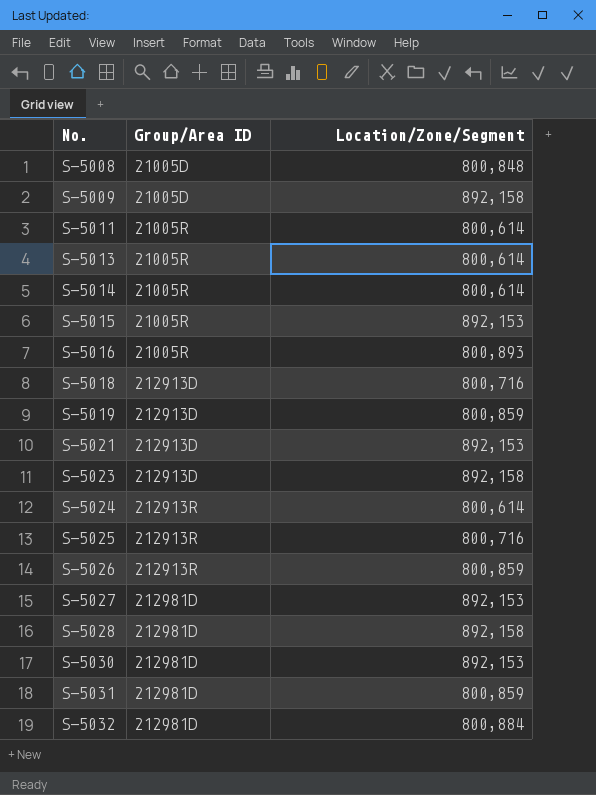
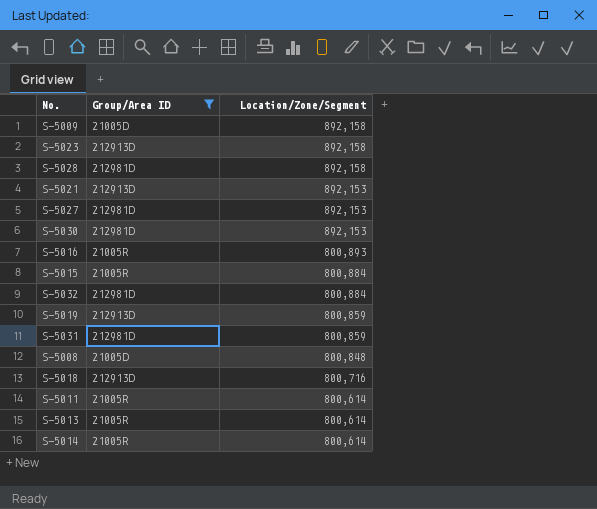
filter: none -> Group/Area ID != 212913R
row order: No. ascending -> Location/Zone/Segment descending
S-5015 | Location/Zone/Segment: 892,153 -> 800,884

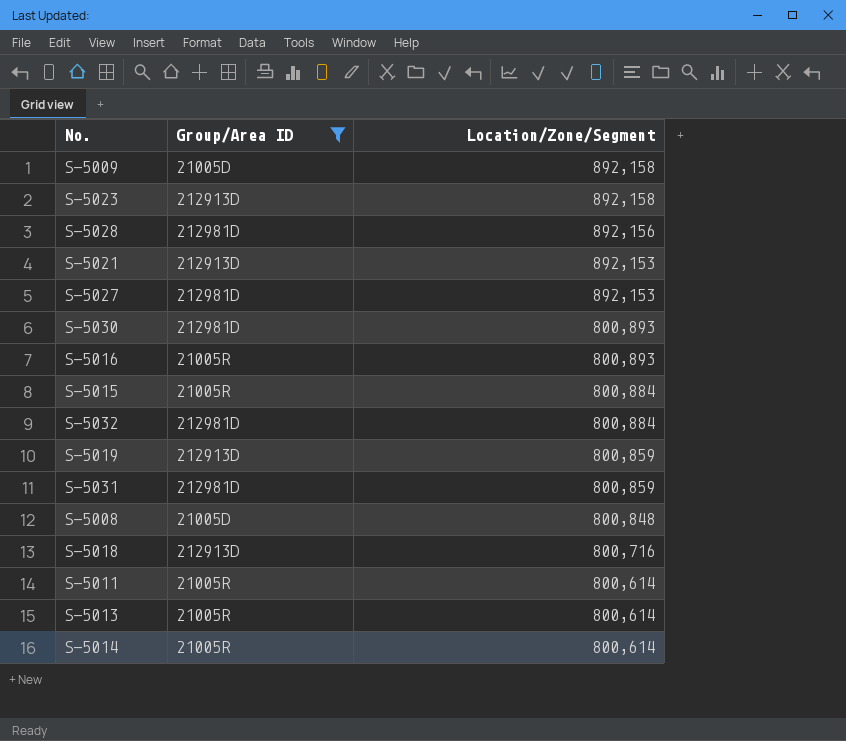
S-5028 | Location/Zone/Segment: 892,158 -> 892,156
S-5030 | Location/Zone/Segment: 892,153 -> 800,893

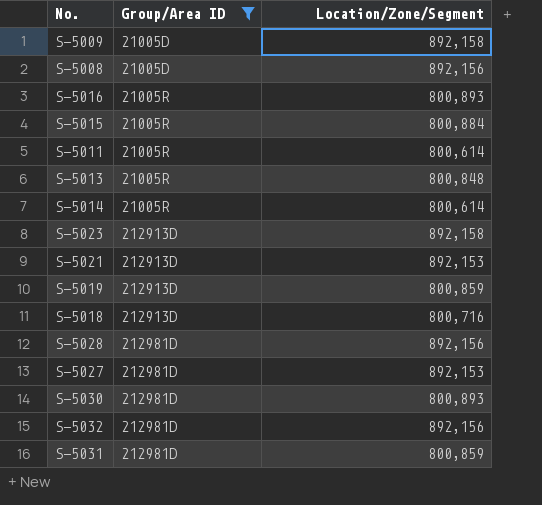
row order: Location/Zone/Segment descending -> Group/Area ID ascending
S-5008 | Location/Zone/Segment: 800,848 -> 892,156
S-5013 | Location/Zone/Segment: 800,614 -> 800,848
S-5032 | Location/Zone/Segment: 800,884 -> 892,156

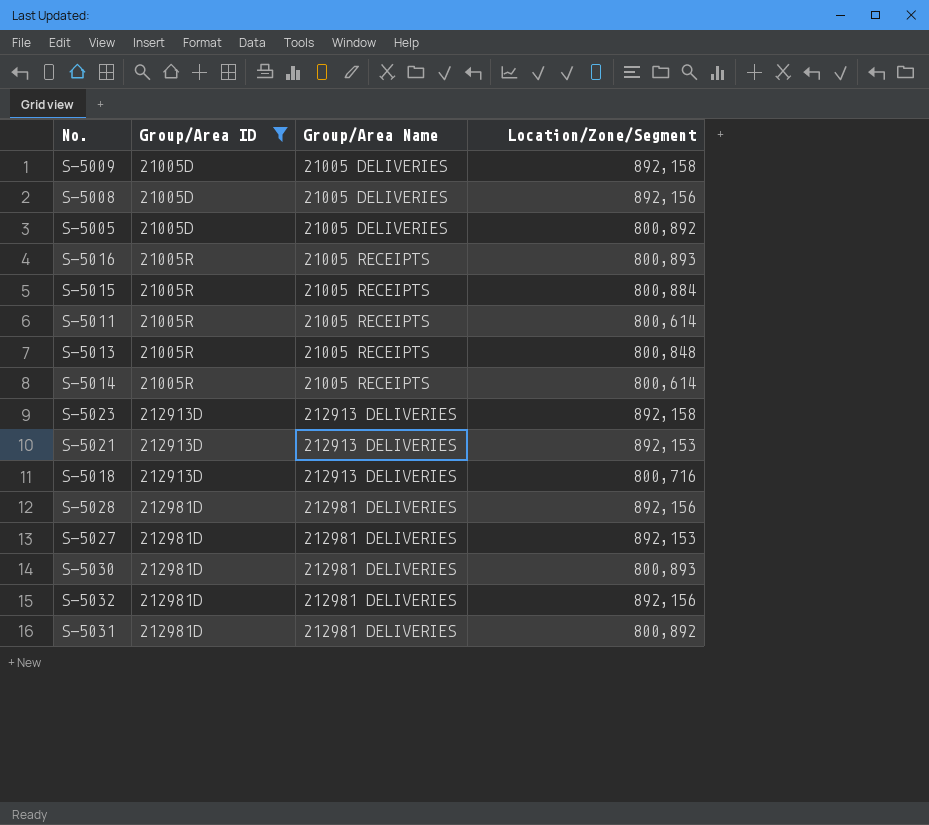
column Group/Area Name | position: none -> 3
row S-5019: 212913D | 800,859 -> none
row S-5005: none -> 21005D | 21005 DELIVERIES | 800,892
S-5031 | Location/Zone/Segment: 800,859 -> 800,892

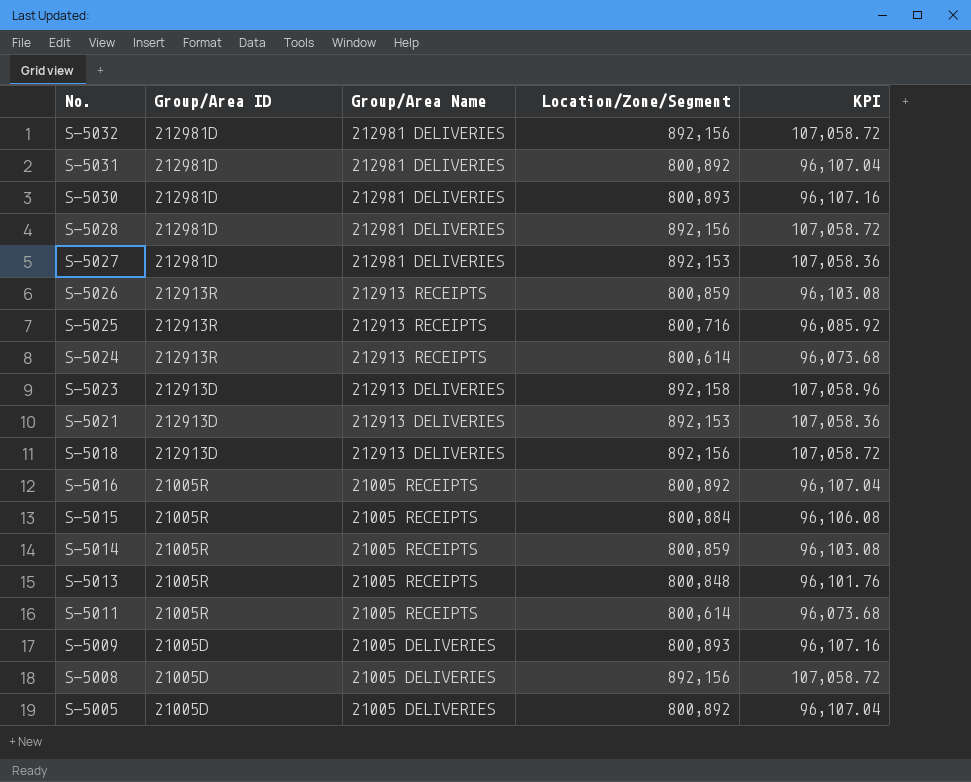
filter: Group/Area ID != 212913R -> none
row order: Group/Area ID ascending -> No. descending
column KPI | formula: none -> [Location/Zone/Segment] * 0.12
S-5018 | Location/Zone/Segment: 800,716 -> 892,156
S-5016 | Location/Zone/Segment: 800,893 -> 800,892
S-5014 | Location/Zone/Segment: 800,614 -> 800,859
S-5009 | Location/Zone/Segment: 892,158 -> 800,893

